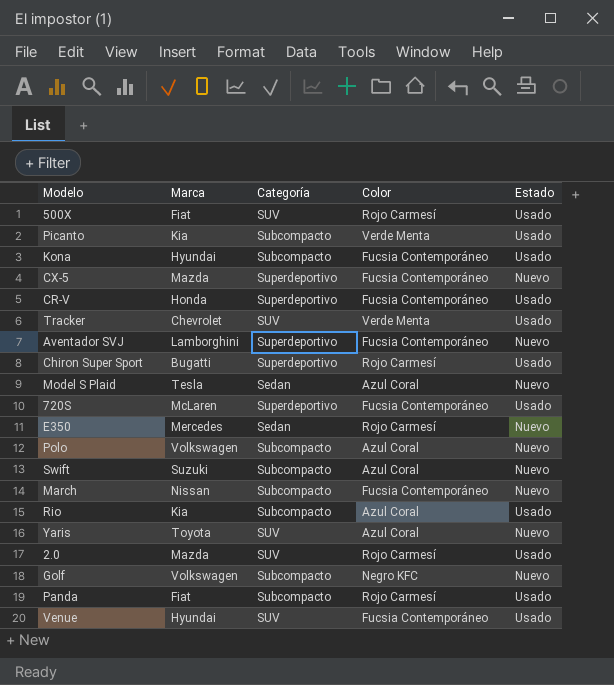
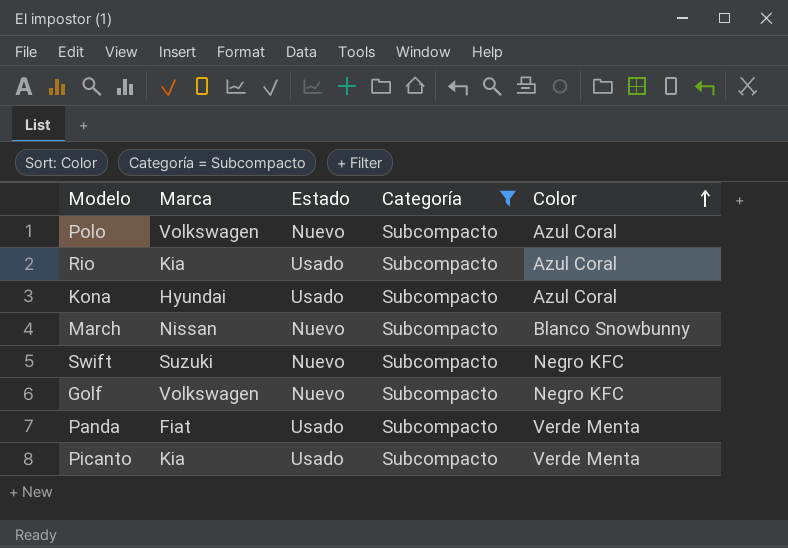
filter: none -> Categoría = Subcompacto
row order: none -> Color ascending
column Estado | position: 5 -> 3
Kona | Color: Fucsia Contemporáneo -> Azul Coral
March | Color: Fucsia Contemporáneo -> Blanco Snowbunny
Swift | Color: Azul Coral -> Negro KFC
Panda | Color: Rojo Carmesí -> Verde Menta

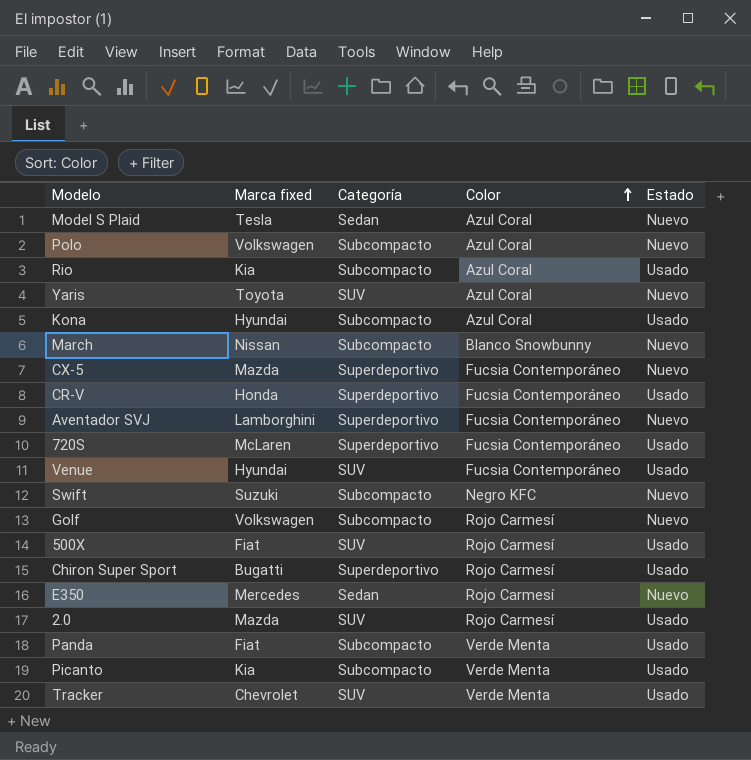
filter: Categoría = Subcompacto -> none
column name: Marca -> Marca fixed
column Estado | position: 3 -> 5
Golf | Color: Negro KFC -> Rojo Carmesí

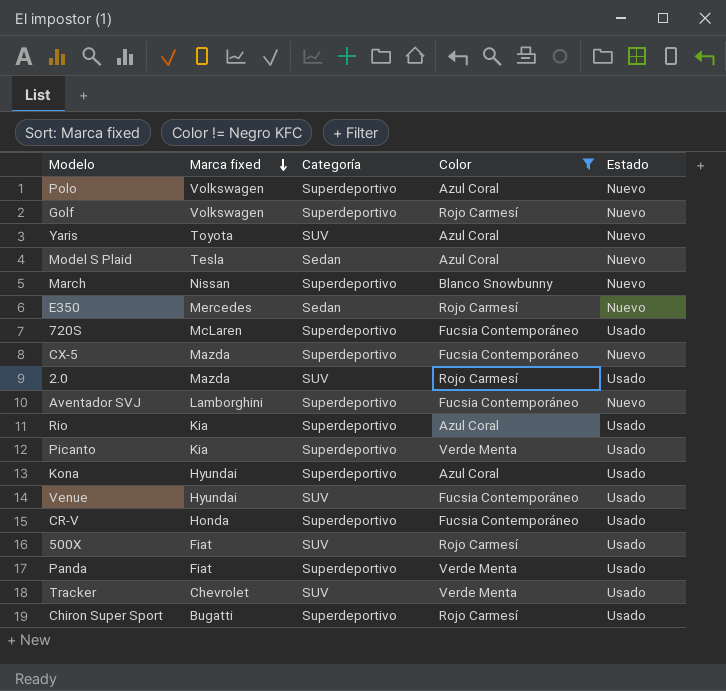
filter: none -> Color != Negro KFC
row order: Color ascending -> Marca fixed descending
Polo | Categoría: Subcompacto -> Superdeportivo
Golf | Categoría: Subcompacto -> Superdeportivo
March | Categoría: Subcompacto -> Superdeportivo
Rio | Categoría: Subcompacto -> Superdeportivo
Picanto | Categoría: Subcompacto -> Superdeportivo
Kona | Categoría: Subcompacto -> Superdeportivo
Panda | Categoría: Subcompacto -> Superdeportivo

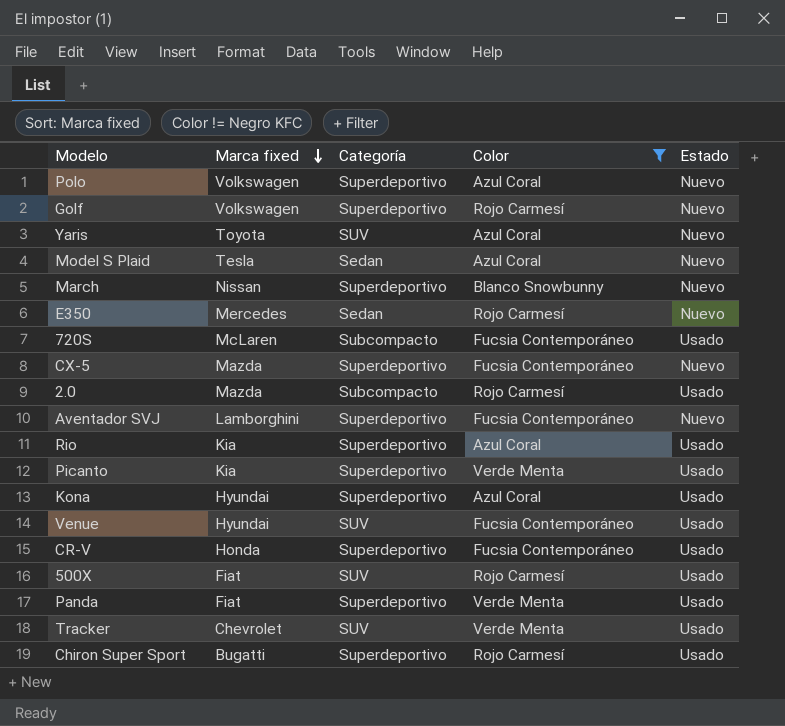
720S | Categoría: Superdeportivo -> Subcompacto
2.0 | Categoría: SUV -> Subcompacto

